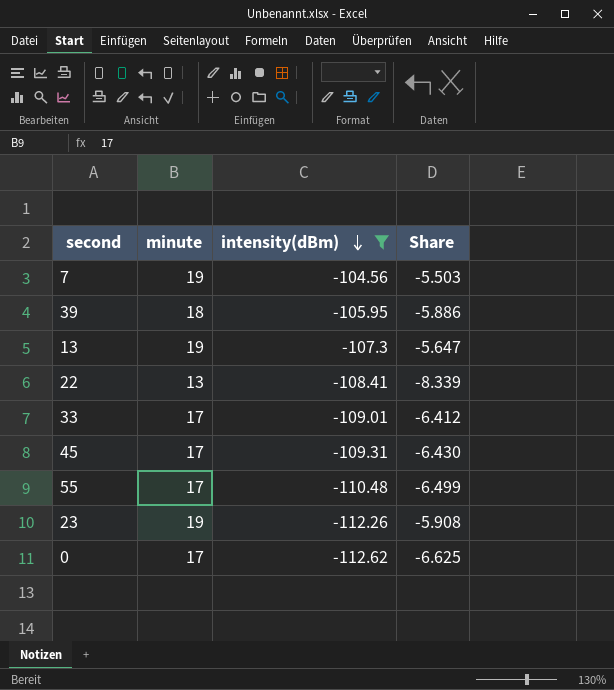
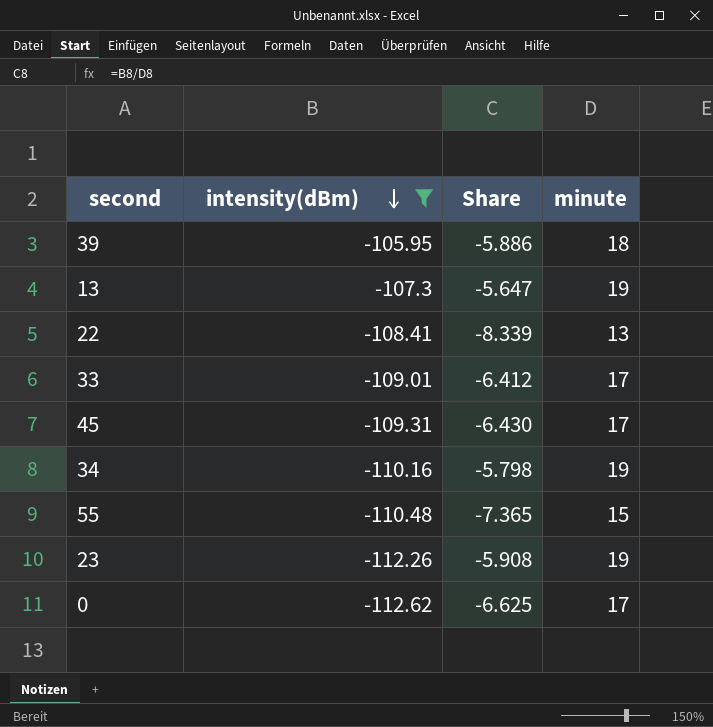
column minute | position: 2 -> 4
row 7: 19 | -104.56 | -5.503 -> none
row 34: none -> -110.16 | -5.798 | 19
55 | Share: -6.499 -> -7.365
55 | minute: 17 -> 15

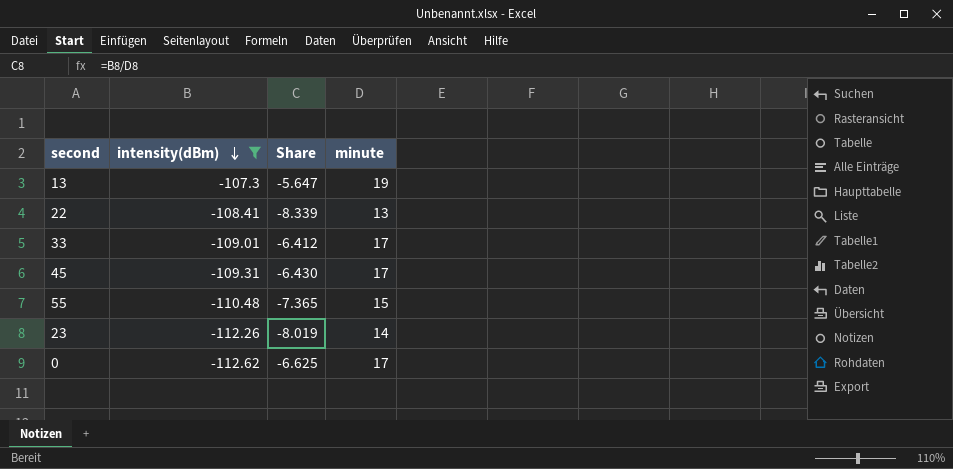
row 39: -105.95 | -5.886 | 18 -> none
row 34: -110.16 | -5.798 | 19 -> none
23 | Share: -5.908 -> -8.019
23 | minute: 19 -> 14

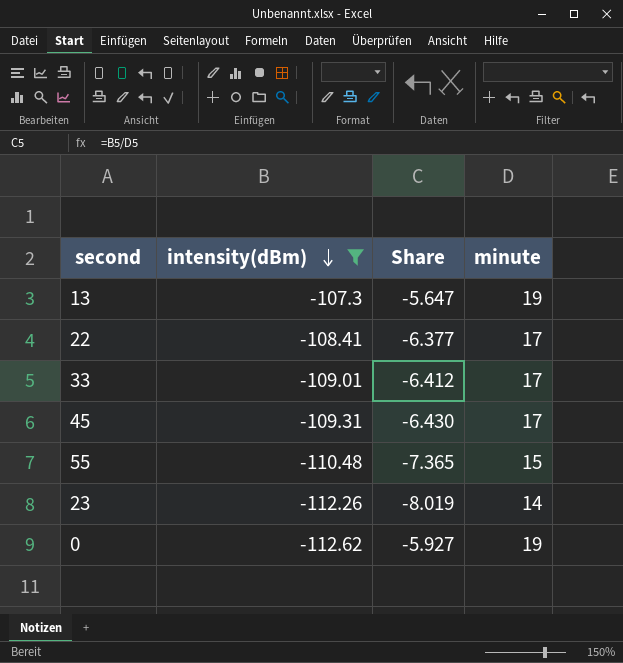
22 | Share: -8.339 -> -6.377
22 | minute: 13 -> 17
0 | Share: -6.625 -> -5.927
0 | minute: 17 -> 19

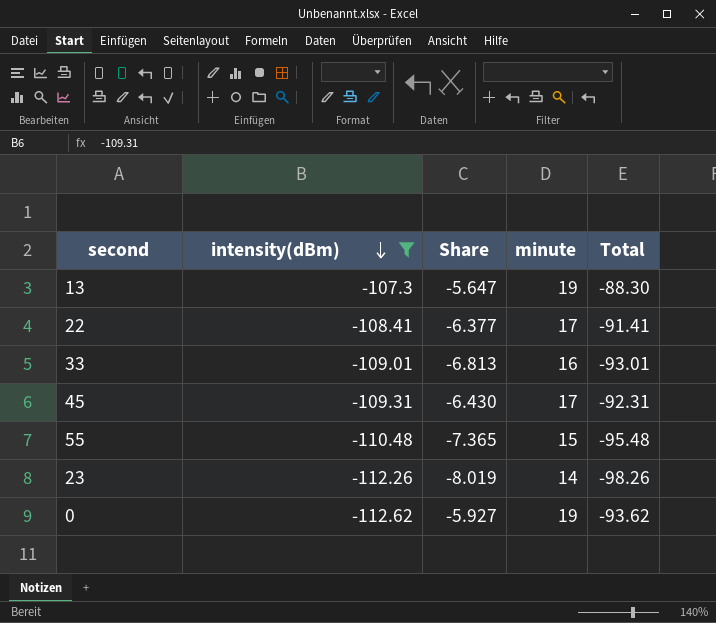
column Total | formula: none -> [intensity(dBm)] + [minute]
33 | Share: -6.412 -> -6.813
33 | minute: 17 -> 16

